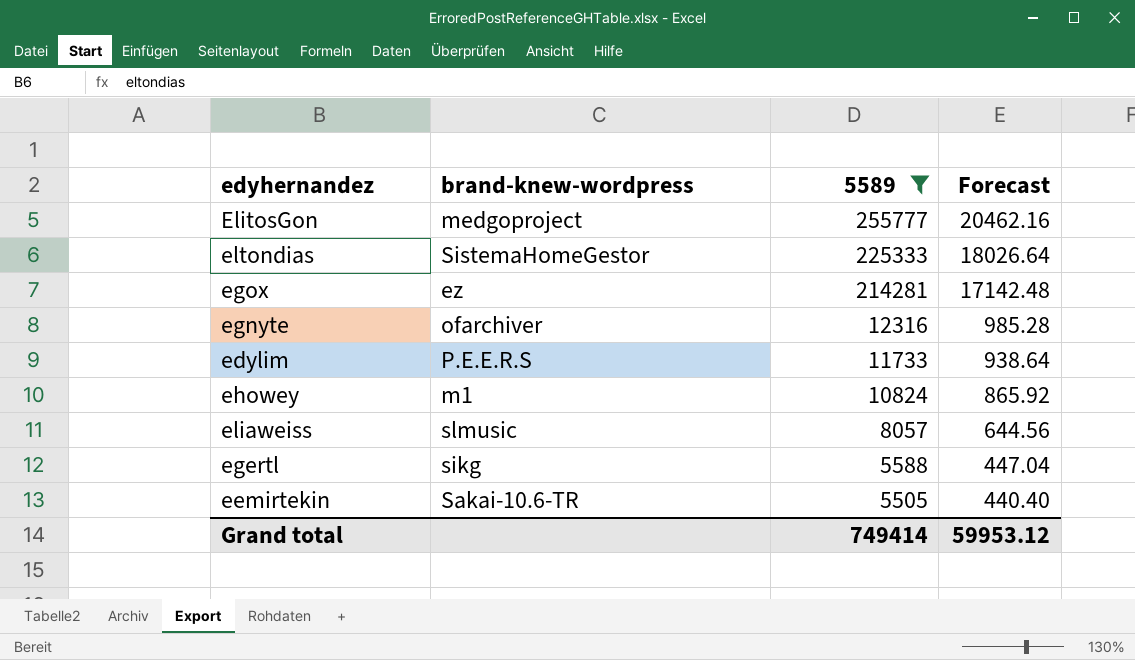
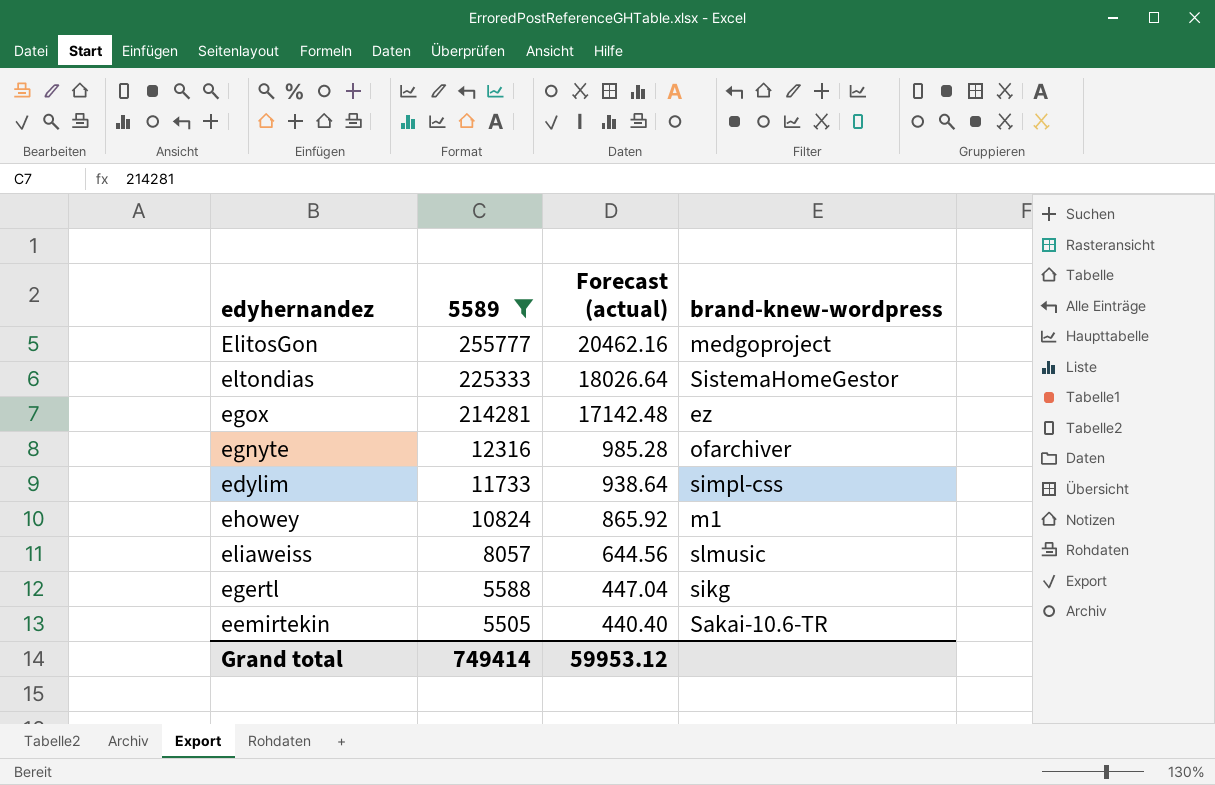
column name: Forecast -> Forecast (actual)
column brand-knew-wordpress | position: 2 -> 4
edylim | brand-knew-wordpress: P.E.E.R.S -> simpl-css

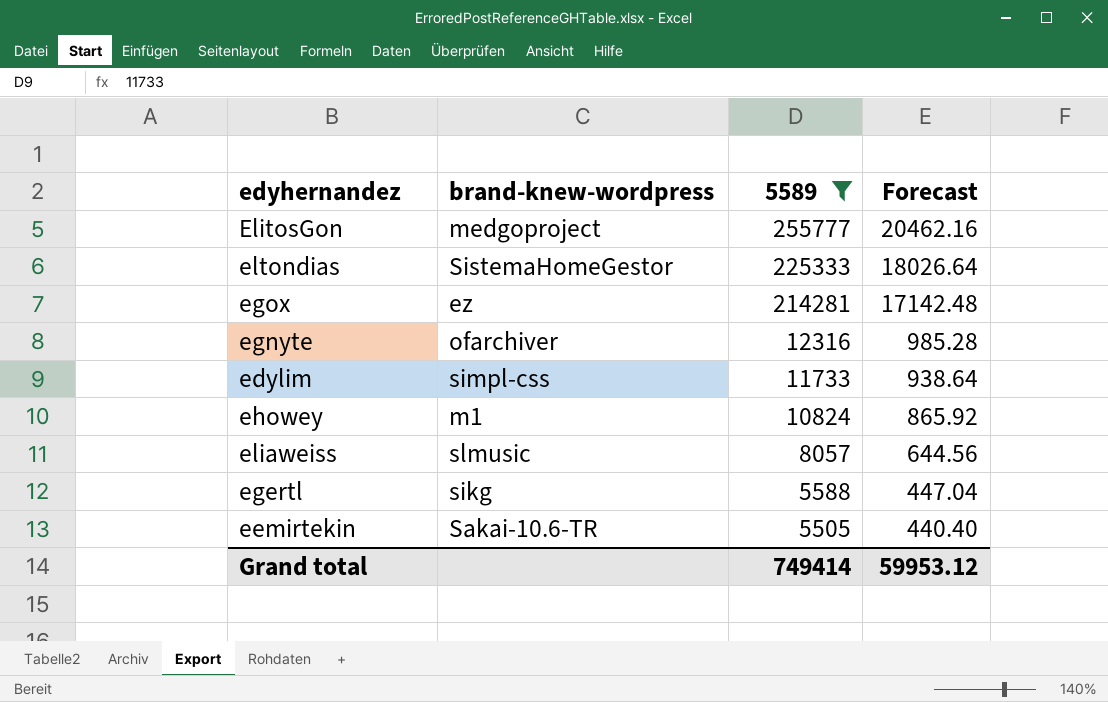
column brand-knew-wordpress | position: 4 -> 2
column name: Forecast (actual) -> Forecast

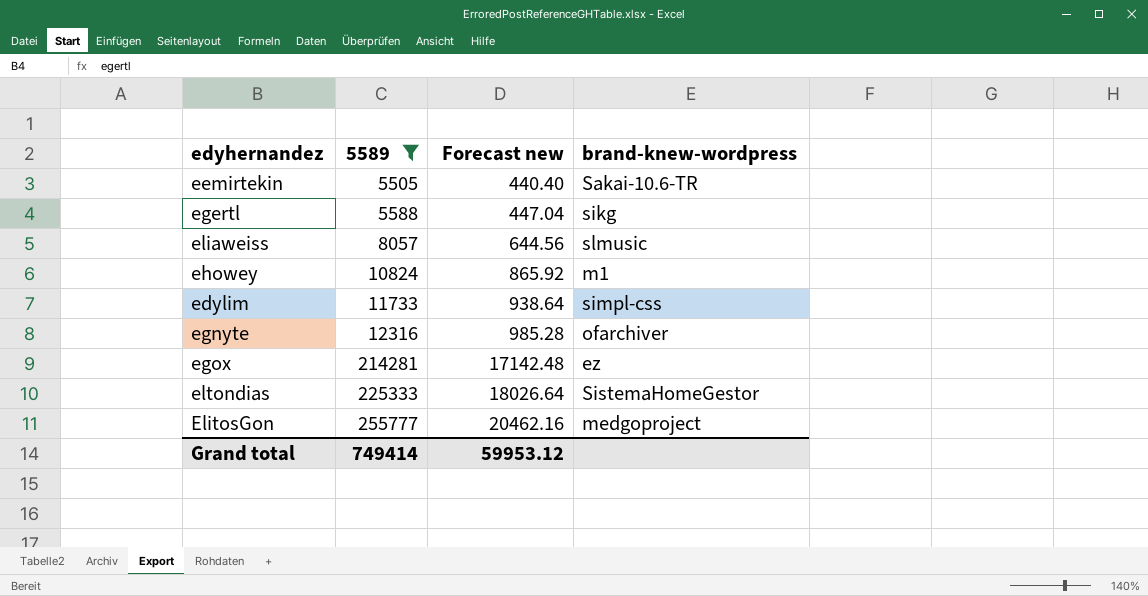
row order: 5589 descending -> 5589 ascending
column name: Forecast -> Forecast new
column brand-knew-wordpress | position: 2 -> 4

